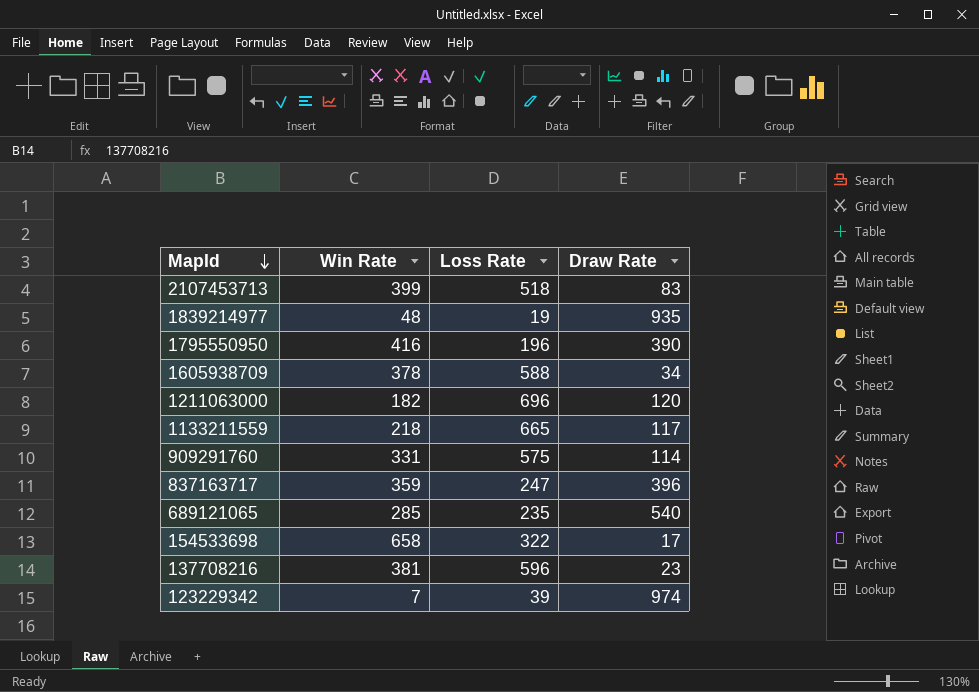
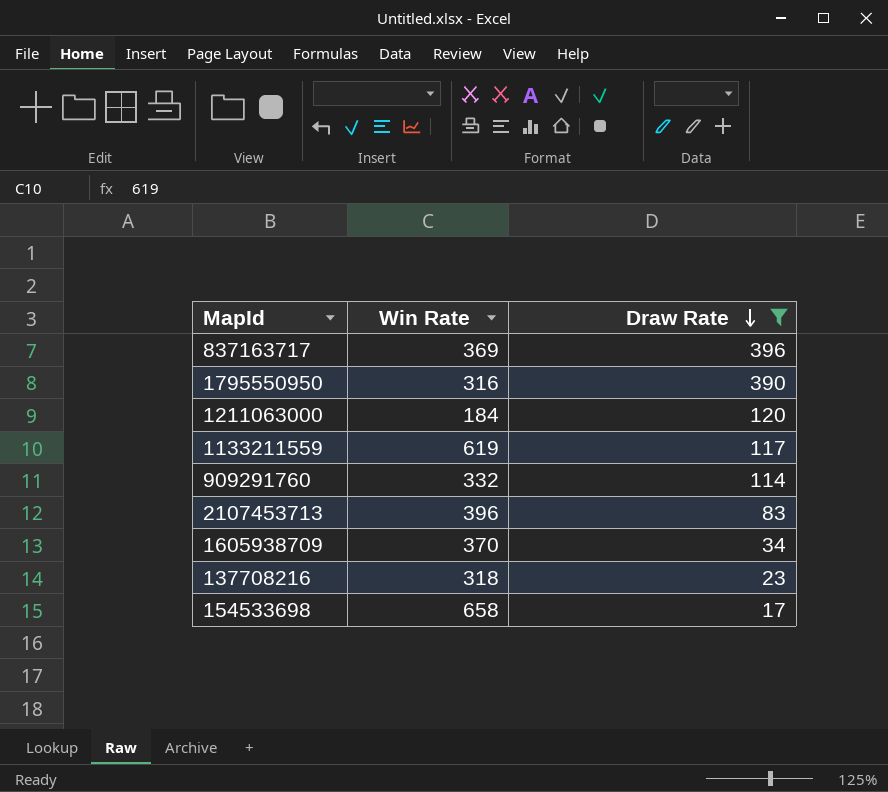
filter: none -> Draw Rate <= 396
row order: MapId descending -> Draw Rate descending
column Loss Rate | position: 3 -> none
837163717 | Win Rate: 359 -> 369
1795550950 | Win Rate: 416 -> 316
1211063000 | Win Rate: 182 -> 184
1133211559 | Win Rate: 218 -> 619
909291760 | Win Rate: 331 -> 332
2107453713 | Win Rate: 399 -> 396
1605938709 | Win Rate: 378 -> 370
137708216 | Win Rate: 381 -> 318

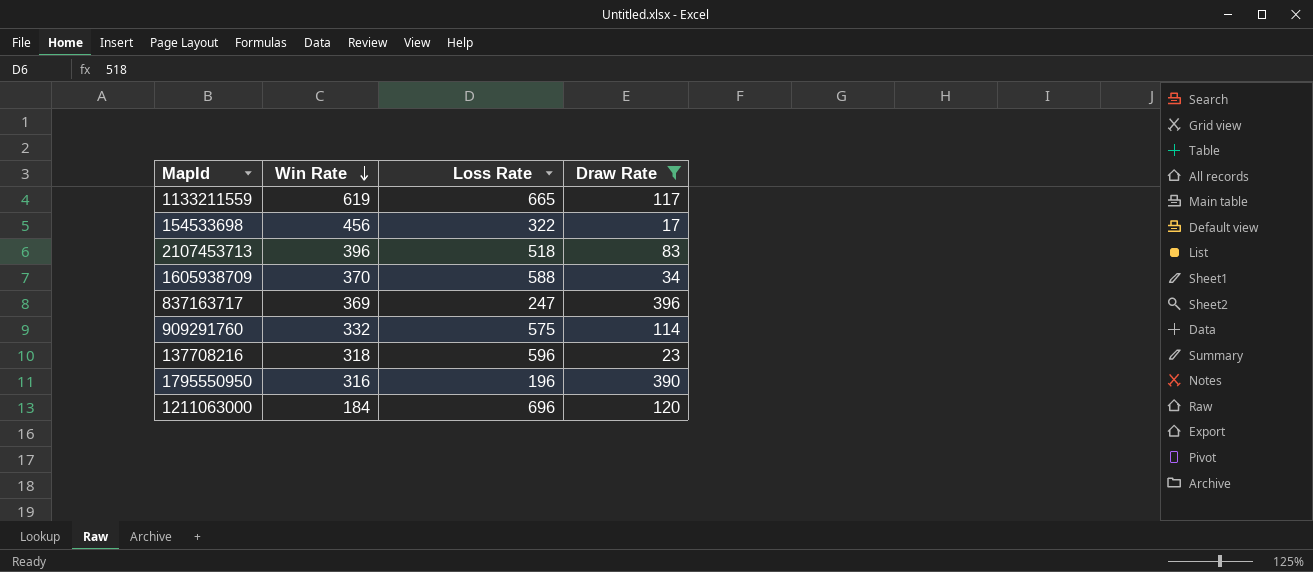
row order: Draw Rate descending -> Win Rate descending
column Loss Rate | position: none -> 3
154533698 | Win Rate: 658 -> 456

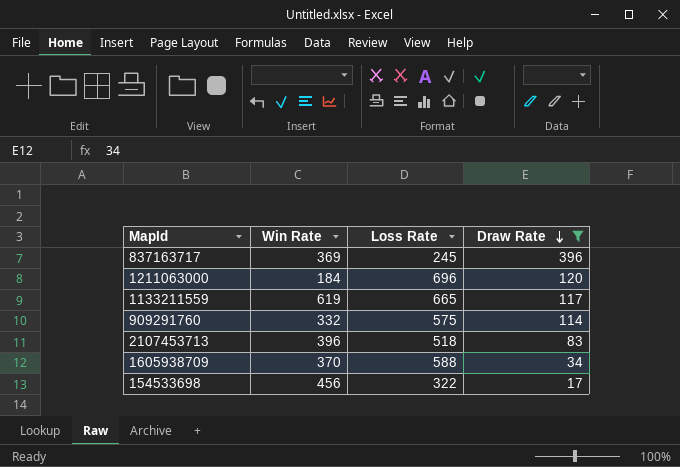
row order: Win Rate descending -> Draw Rate descending
row 137708216: 318 | 596 | 23 -> none
row 1795550950: 316 | 196 | 390 -> none
837163717 | Loss Rate: 247 -> 245

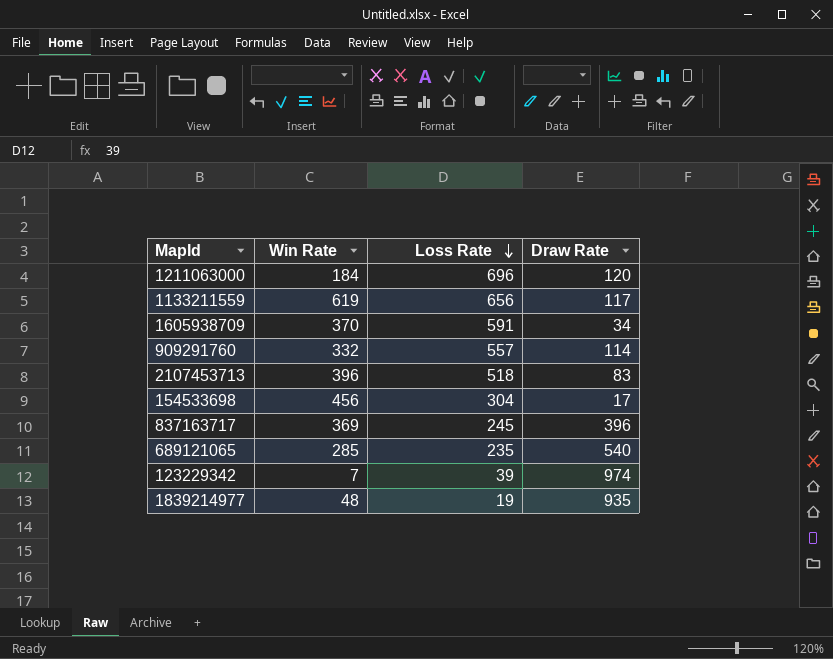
filter: Draw Rate <= 396 -> none
row order: Draw Rate descending -> Loss Rate descending
1133211559 | Loss Rate: 665 -> 656
1605938709 | Loss Rate: 588 -> 591
909291760 | Loss Rate: 575 -> 557
154533698 | Loss Rate: 322 -> 304

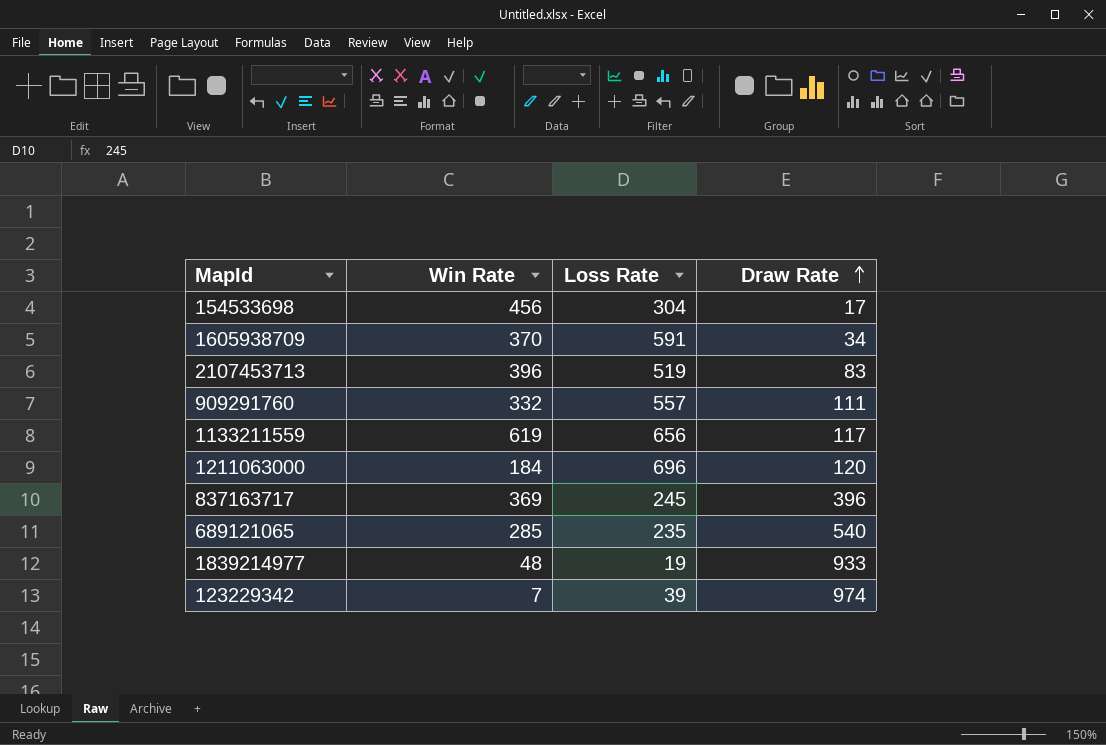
row order: Loss Rate descending -> Draw Rate ascending
2107453713 | Loss Rate: 518 -> 519
909291760 | Draw Rate: 114 -> 111
1839214977 | Draw Rate: 935 -> 933

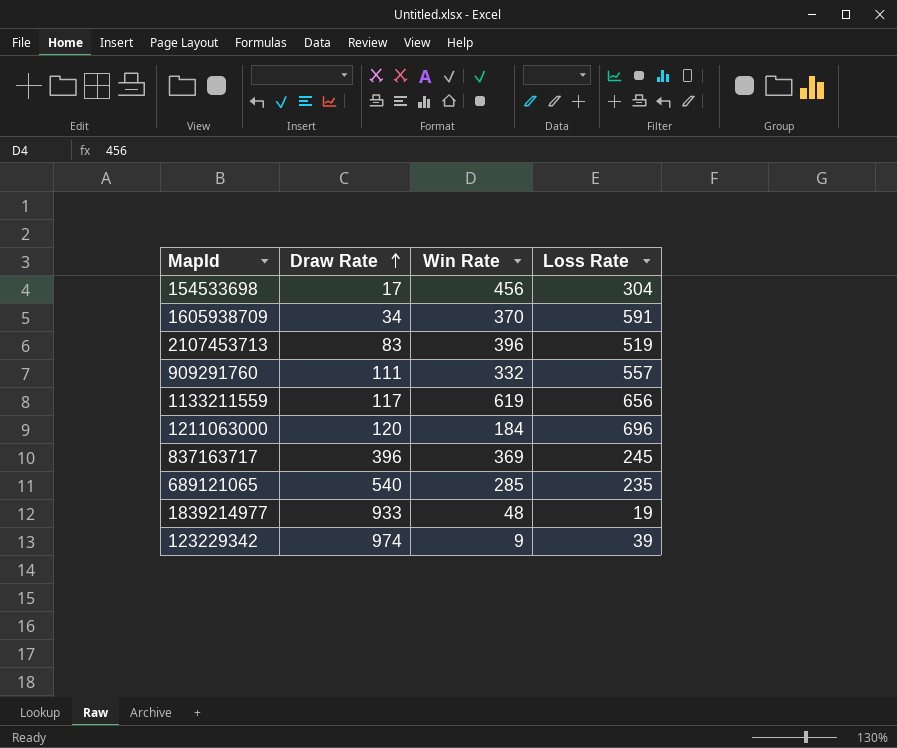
column Draw Rate | position: 4 -> 2
123229342 | Win Rate: 7 -> 9

